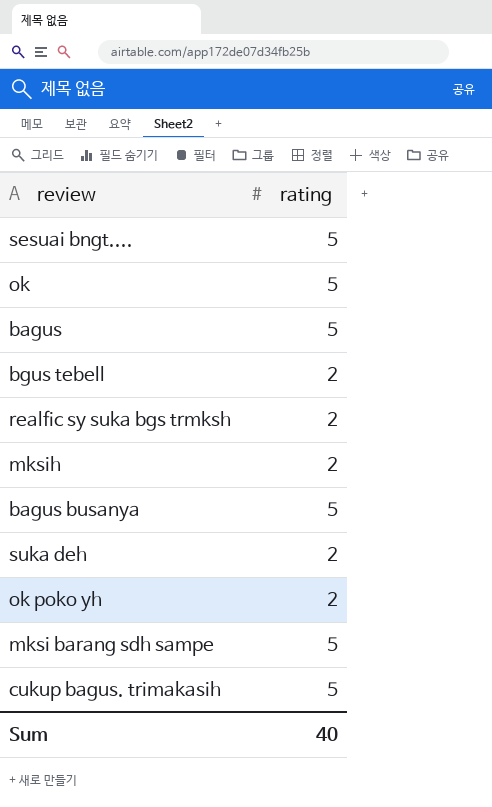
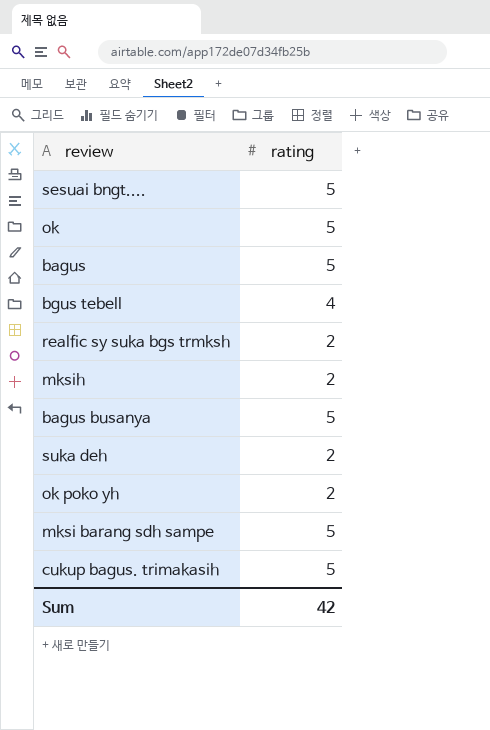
bgus tebell | rating: 2 -> 4
Sum | rating: 40 -> 42

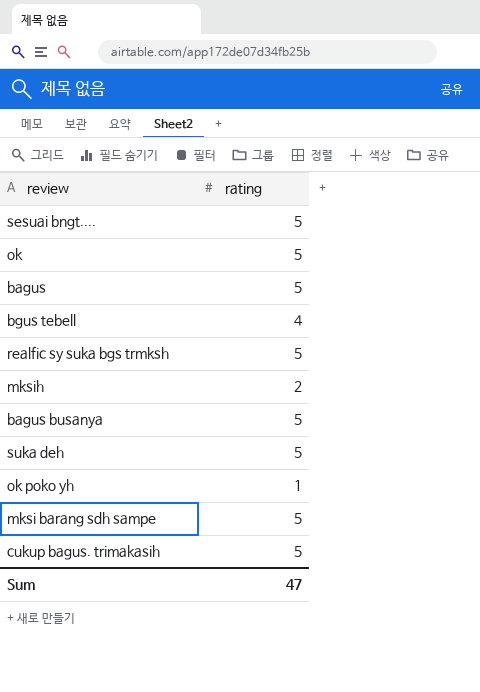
realfic sy suka bgs trmksh | rating: 2 -> 5
suka deh | rating: 2 -> 5
ok poko yh | rating: 2 -> 1
Sum | rating: 42 -> 47

